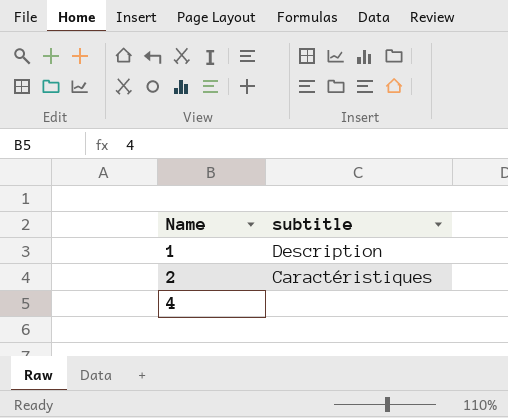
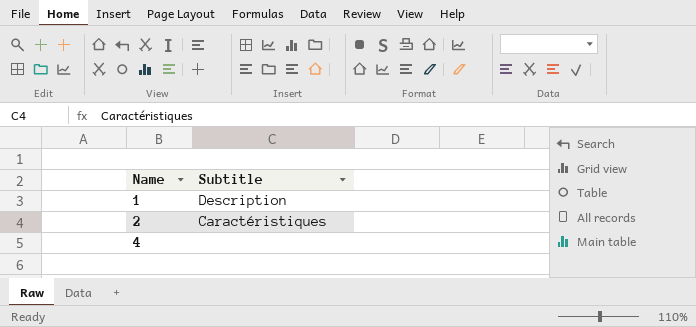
column name: subtitle -> Subtitle

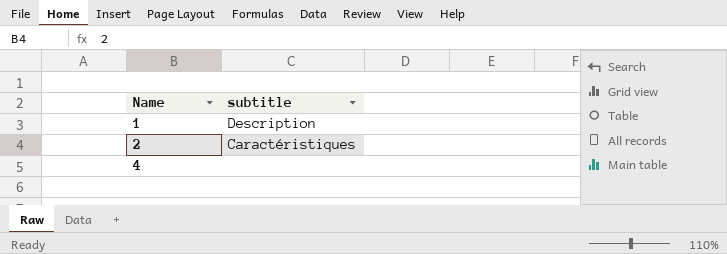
column name: Subtitle -> subtitle

